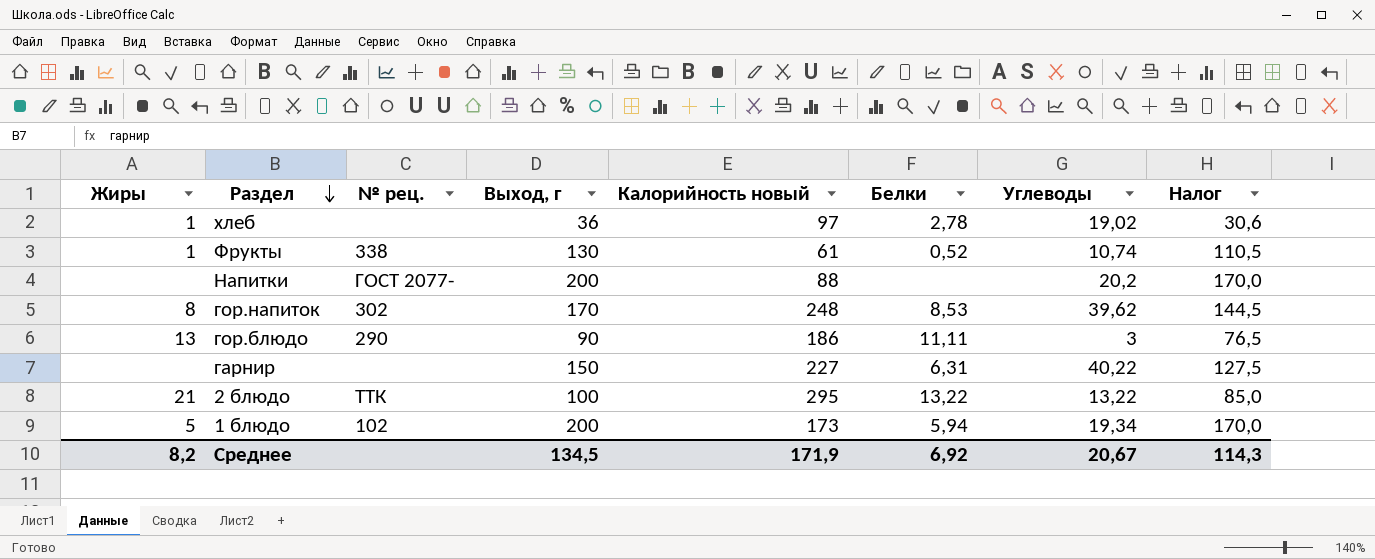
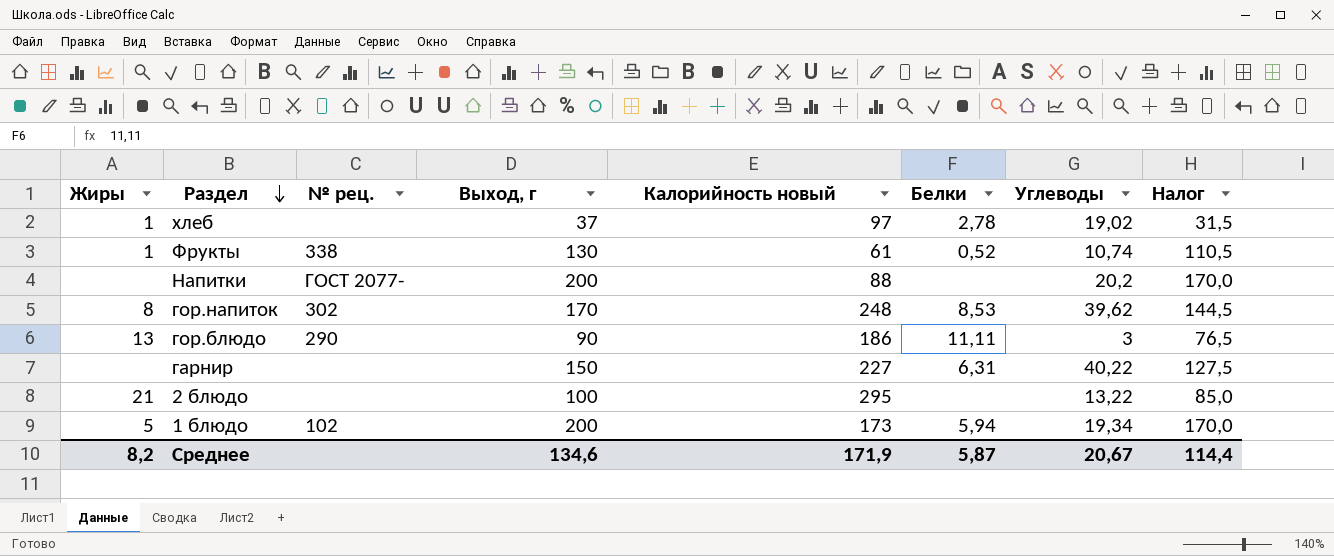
хлеб | Выход, г: 36 -> 37
хлеб | Налог: 30,6 -> 31,5
2 блюдо | № рец.: ТТК -> none
2 блюдо | Белки: 13,22 -> none
Среднее | Выход, г: 134,5 -> 134,6
Среднее | Белки: 6,92 -> 5,87
Среднее | Налог: 114,3 -> 114,4

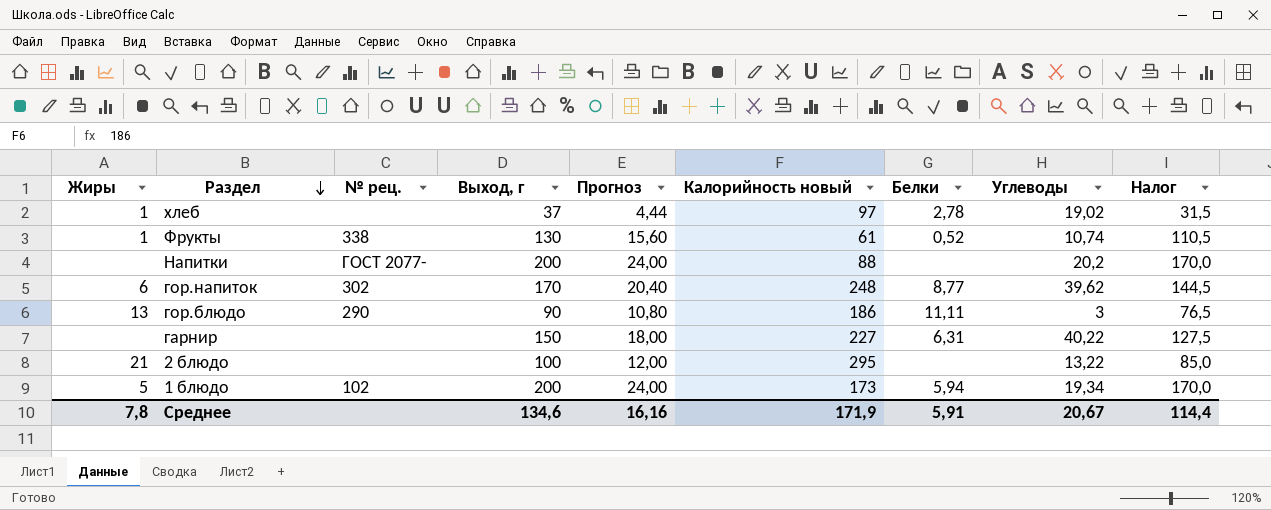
column Прогноз | formula: none -> [Выход, г] * 0,12
гор.напиток | Жиры: 8 -> 6
гор.напиток | Белки: 8,53 -> 8,77
Среднее | Жиры: 8,2 -> 7,8
Среднее | Белки: 5,87 -> 5,91

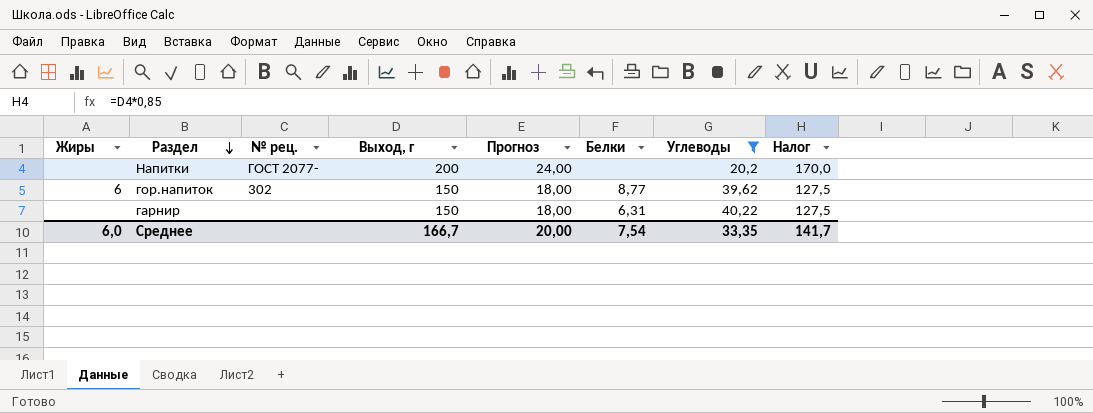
filter: none -> Углеводы >= 20,2
column Калорийность новый | position: 6 -> none
гор.напиток | Выход, г: 170 -> 150
гор.напиток | Прогноз: 20,40 -> 18,00
гор.напиток | Налог: 144,5 -> 127,5
Среднее | Жиры: 7,8 -> 6,0
Среднее | Выход, г: 134,6 -> 166,7
Среднее | Прогноз: 16,16 -> 20,00
Среднее | Белки: 5,91 -> 7,54
Среднее | Углеводы: 20,67 -> 33,35
Среднее | Налог: 114,4 -> 141,7

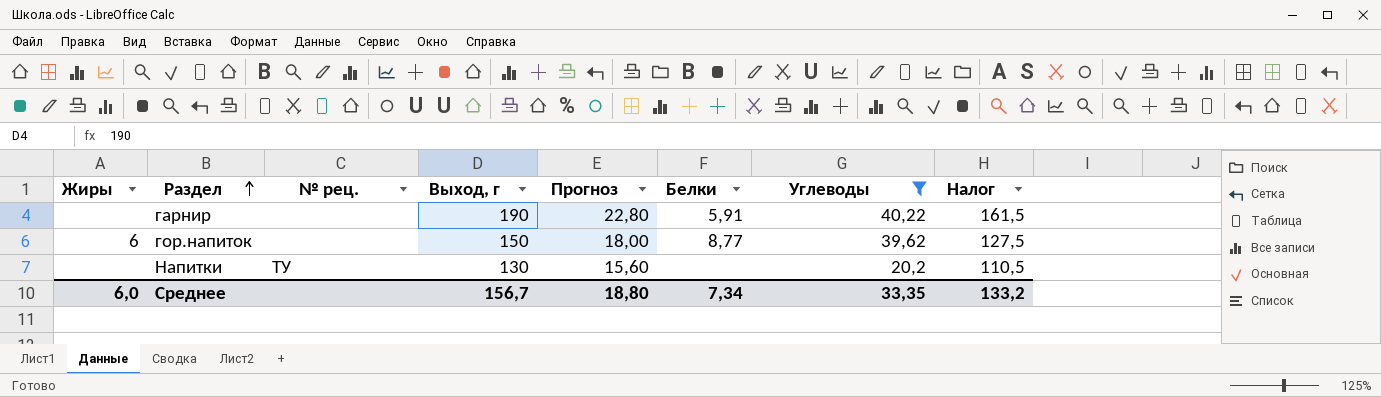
row order: Раздел descending -> Раздел ascending
гарнир | Выход, г: 150 -> 190
гарнир | Прогноз: 18,00 -> 22,80
гарнир | Белки: 6,31 -> 5,91
гарнир | Налог: 127,5 -> 161,5
гор.напиток | № рец.: 302 -> none
Напитки | № рец.: ГОСТ 2077- -> ТУ
Напитки | Выход, г: 200 -> 130
Напитки | Прогноз: 24,00 -> 15,60
Напитки | Налог: 170,0 -> 110,5
Среднее | Выход, г: 166,7 -> 156,7
Среднее | Прогноз: 20,00 -> 18,80
Среднее | Белки: 7,54 -> 7,34
Среднее | Налог: 141,7 -> 133,2

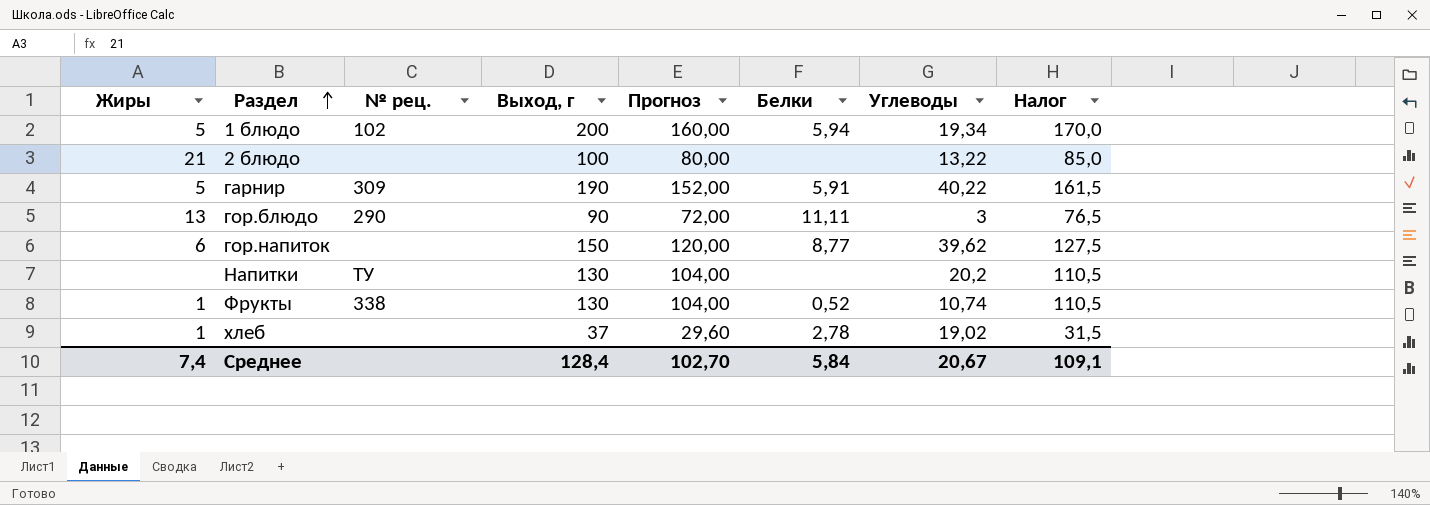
filter: Углеводы >= 20,2 -> none
column Прогноз | formula: [Выход, г] * 0,12 -> [Выход, г] * 0,8
гарнир | Жиры: none -> 5
гарнир | № рец.: none -> 309
Среднее | Жиры: 6,0 -> 7,4
Среднее | Выход, г: 156,7 -> 128,4
Среднее | Прогноз: 18,80 -> 102,70
Среднее | Белки: 7,34 -> 5,84
Среднее | Углеводы: 33,35 -> 20,67
Среднее | Налог: 133,2 -> 109,1

